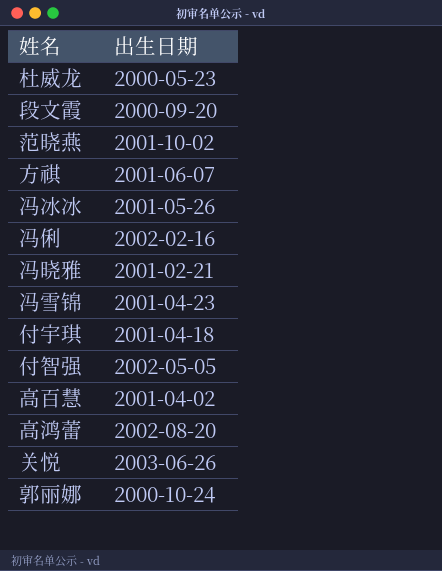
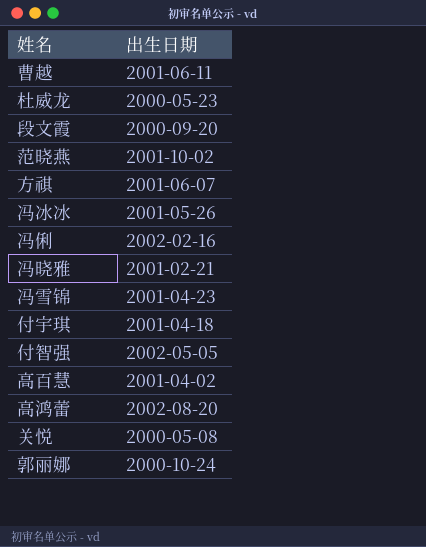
row 曹越: none -> 2001-06-11
关悦 | 出生日期: 2003-06-26 -> 2000-05-08

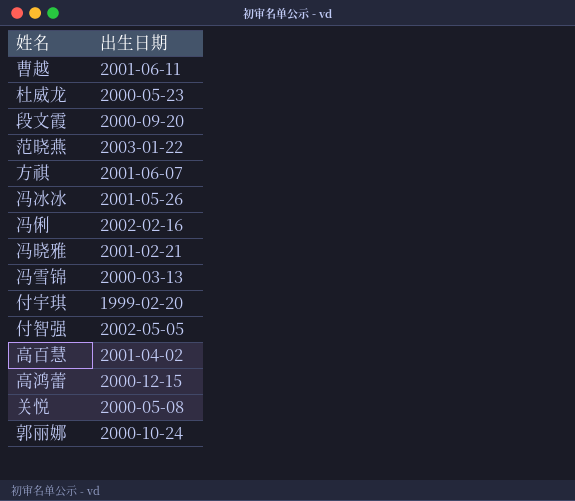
范晓燕 | 出生日期: 2001-10-02 -> 2003-01-22
冯雪锦 | 出生日期: 2001-04-23 -> 2000-03-13
付宇琪 | 出生日期: 2001-04-18 -> 1999-02-20
高鸿蕾 | 出生日期: 2002-08-20 -> 2000-12-15

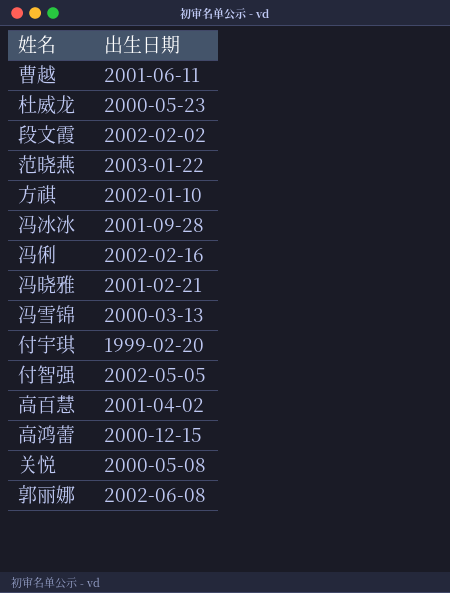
段文霞 | 出生日期: 2000-09-20 -> 2002-02-02
方祺 | 出生日期: 2001-06-07 -> 2002-01-10
冯冰冰 | 出生日期: 2001-05-26 -> 2001-09-28
郭丽娜 | 出生日期: 2000-10-24 -> 2002-06-08

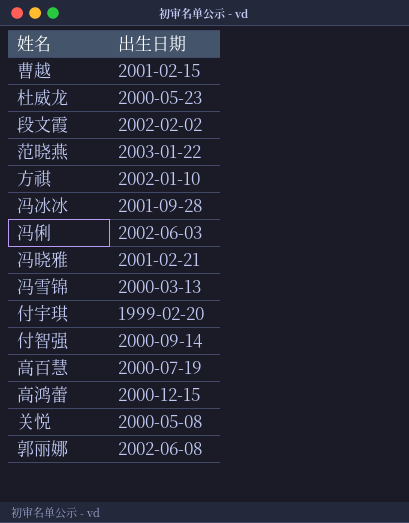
曹越 | 出生日期: 2001-06-11 -> 2001-02-15
冯俐 | 出生日期: 2002-02-16 -> 2002-06-03
付智强 | 出生日期: 2002-05-05 -> 2000-09-14
高百慧 | 出生日期: 2001-04-02 -> 2000-07-19

